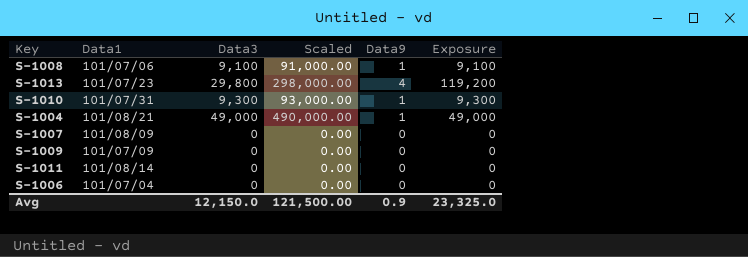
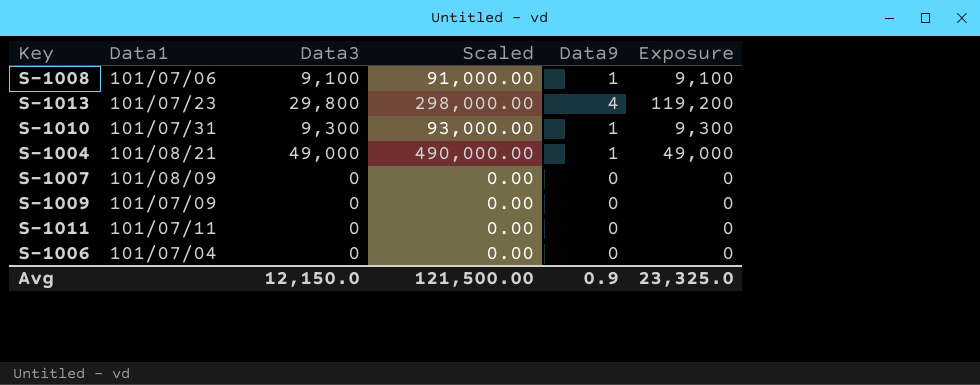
S-1011 | Data1: 101/08/14 -> 101/07/11

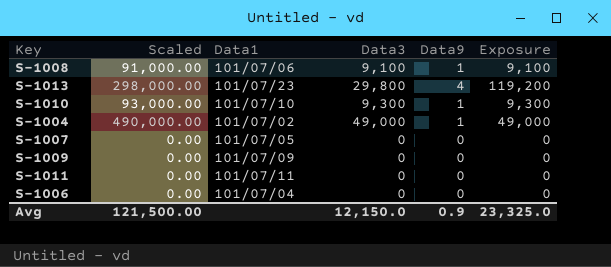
column Scaled | position: 4 -> 2
S-1010 | Data1: 101/07/31 -> 101/07/10
S-1004 | Data1: 101/08/21 -> 101/07/02
S-1007 | Data1: 101/08/09 -> 101/07/05

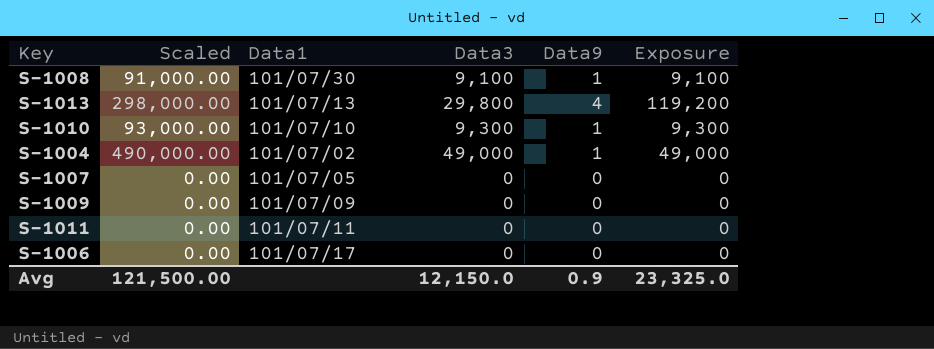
S-1008 | Data1: 101/07/06 -> 101/07/30
S-1013 | Data1: 101/07/23 -> 101/07/13
S-1006 | Data1: 101/07/04 -> 101/07/17

